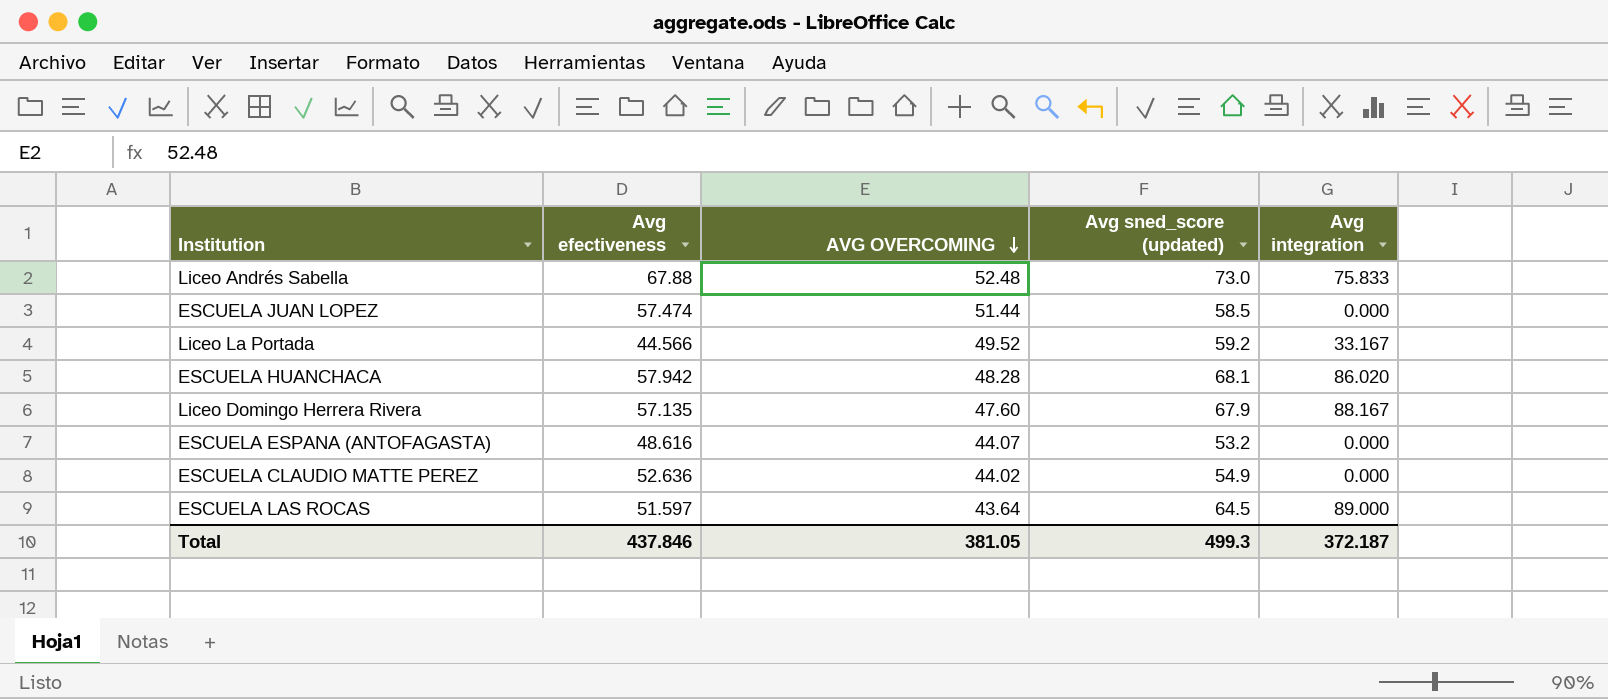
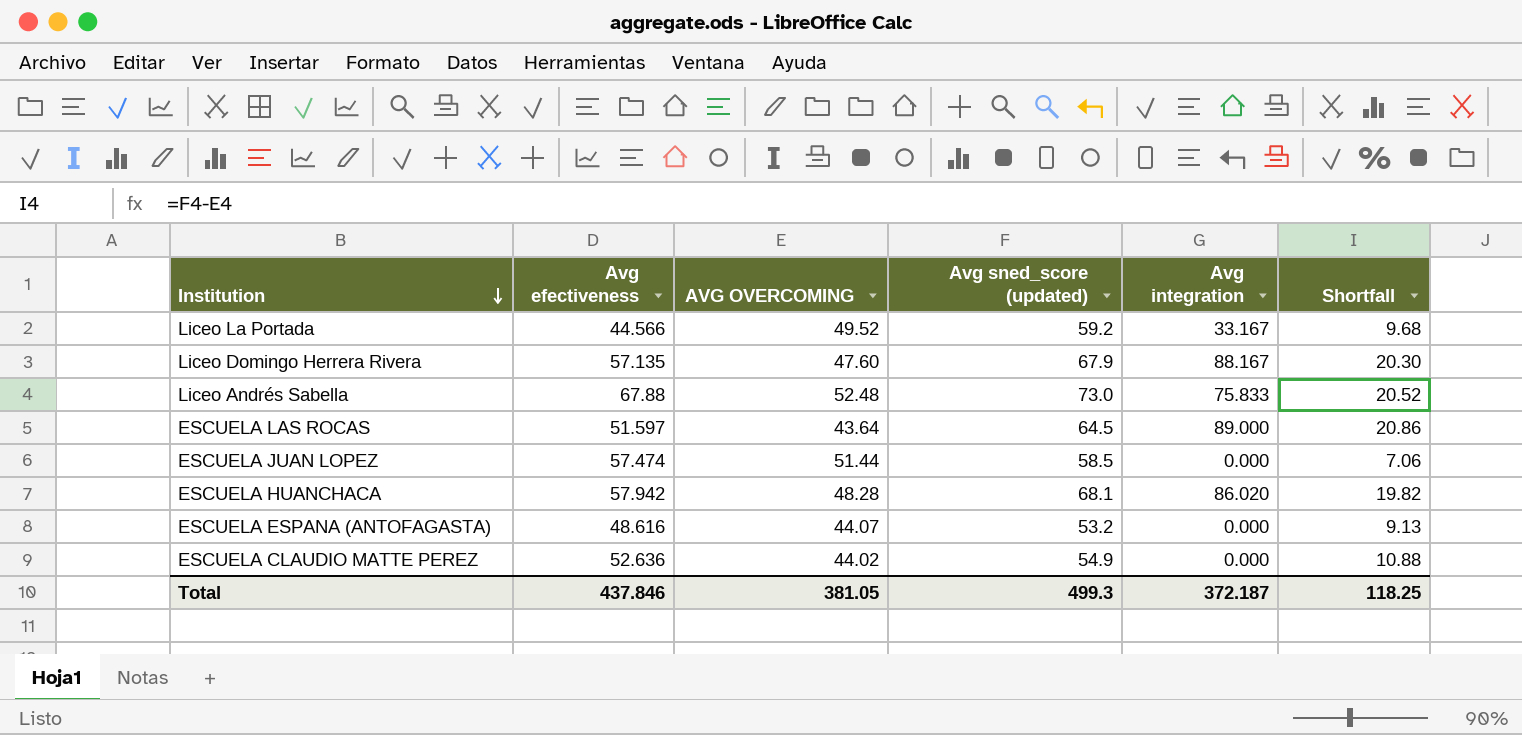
row order: AVG OVERCOMING descending -> Institution descending
column Shortfall | formula: none -> [Avg sned_score (updated)] - [AVG OVERCOMING]

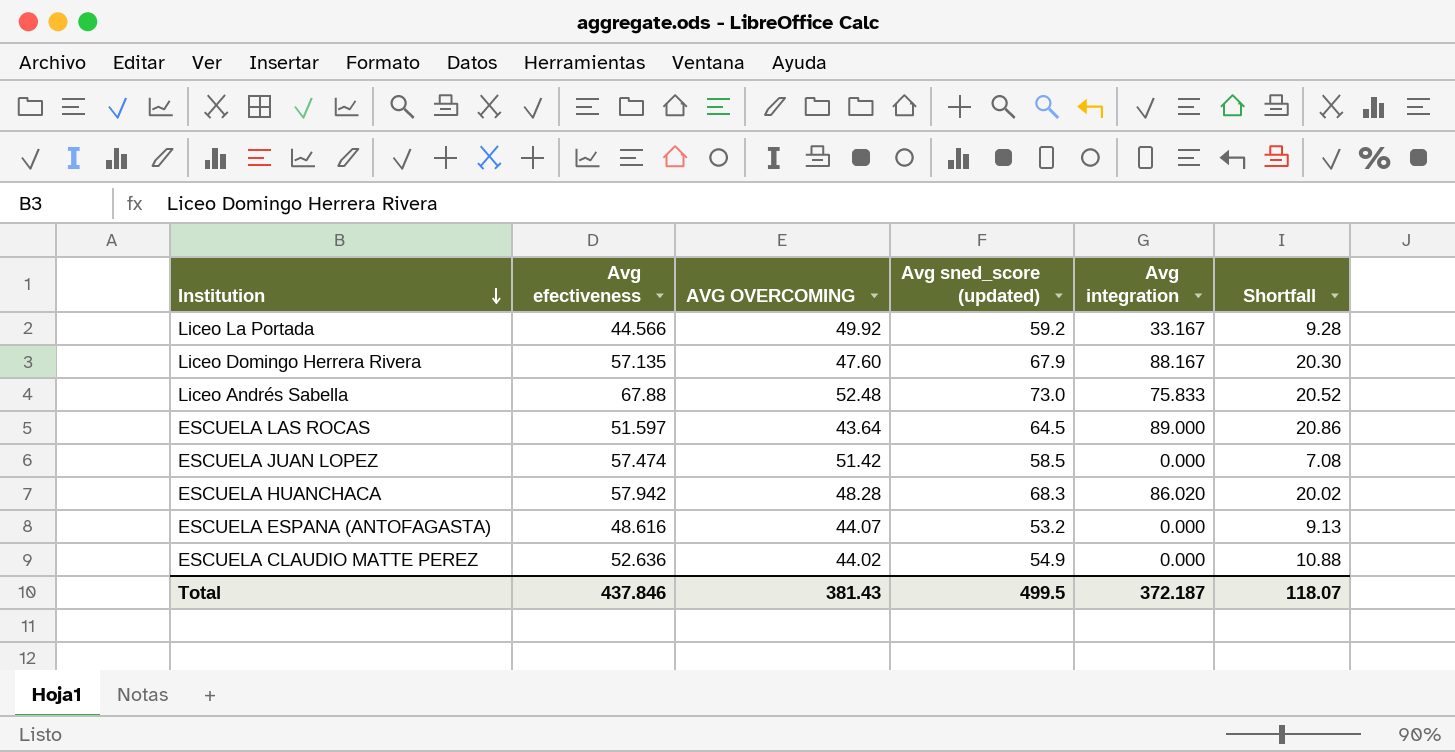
Liceo La Portada | AVG OVERCOMING: 49.52 -> 49.92
Liceo La Portada | Shortfall: 9.68 -> 9.28
ESCUELA JUAN LOPEZ | AVG OVERCOMING: 51.44 -> 51.42
ESCUELA JUAN LOPEZ | Shortfall: 7.06 -> 7.08
ESCUELA HUANCHACA | Avg sned_score (updated): 68.1 -> 68.3
ESCUELA HUANCHACA | Shortfall: 19.82 -> 20.02
Total | AVG OVERCOMING: 381.05 -> 381.43
Total | Avg sned_score (updated): 499.3 -> 499.5
Total | Shortfall: 118.25 -> 118.07

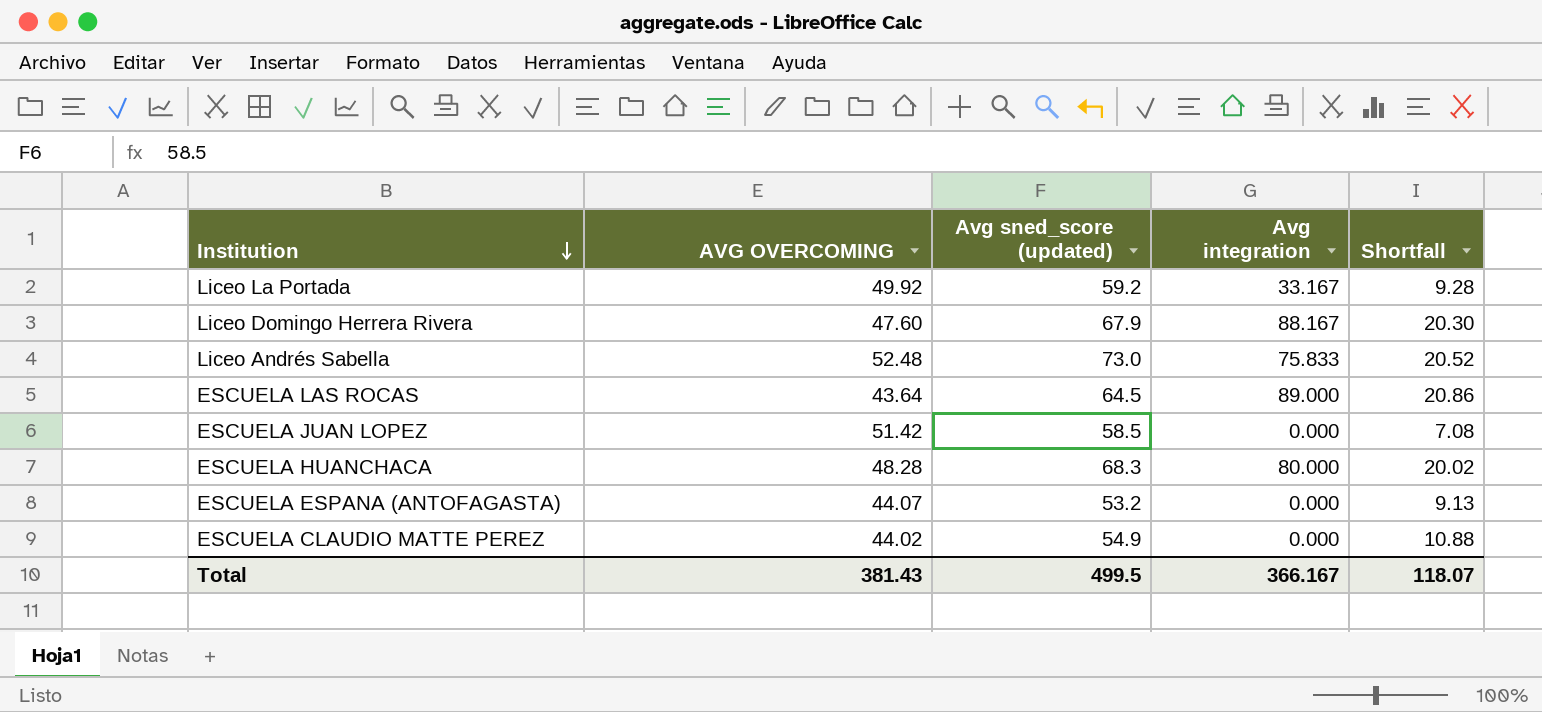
column Avg efectiveness | position: 2 -> none
ESCUELA HUANCHACA | Avg integration: 86.020 -> 80.000
Total | Avg integration: 372.187 -> 366.167

